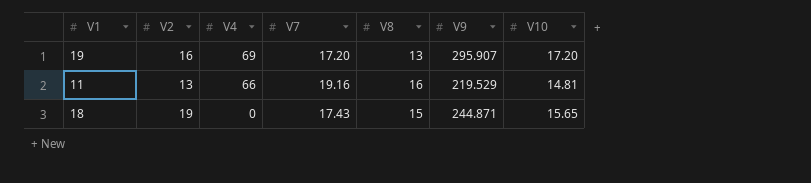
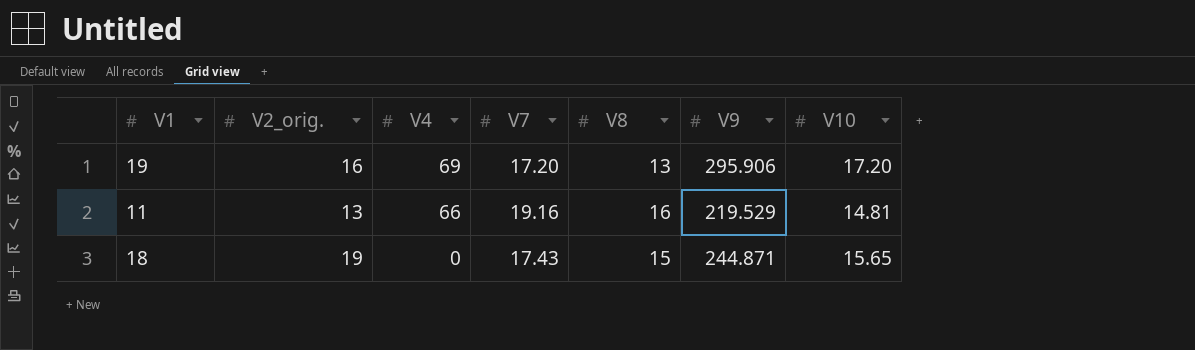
column name: V2 -> V2_orig.
19 | V9: 295.907 -> 295.906

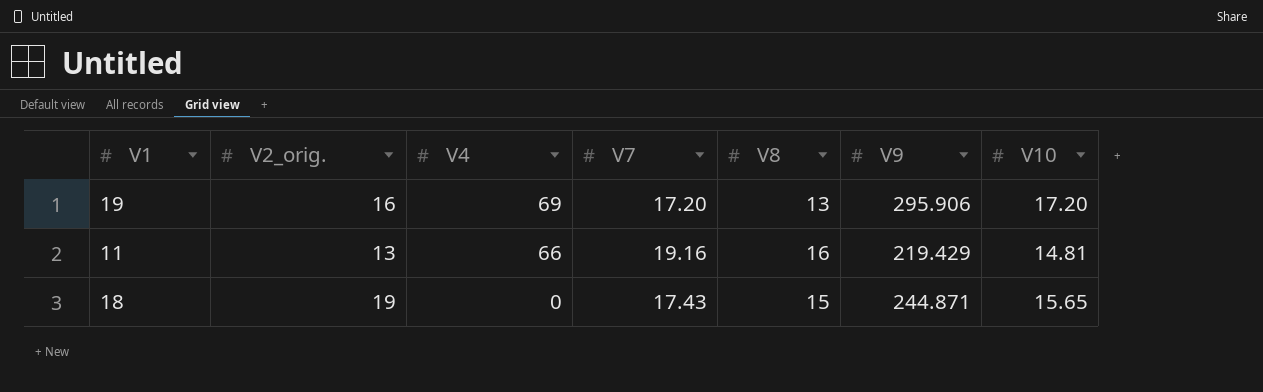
11 | V9: 219.529 -> 219.429

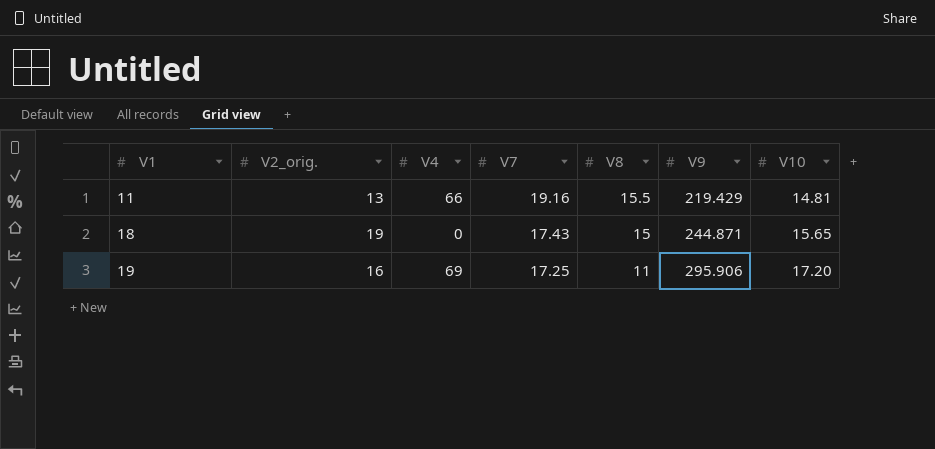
row order: V4 descending -> V1 ascending
11 | V8: 16 -> 15.5
19 | V7: 17.20 -> 17.25
19 | V8: 13 -> 11

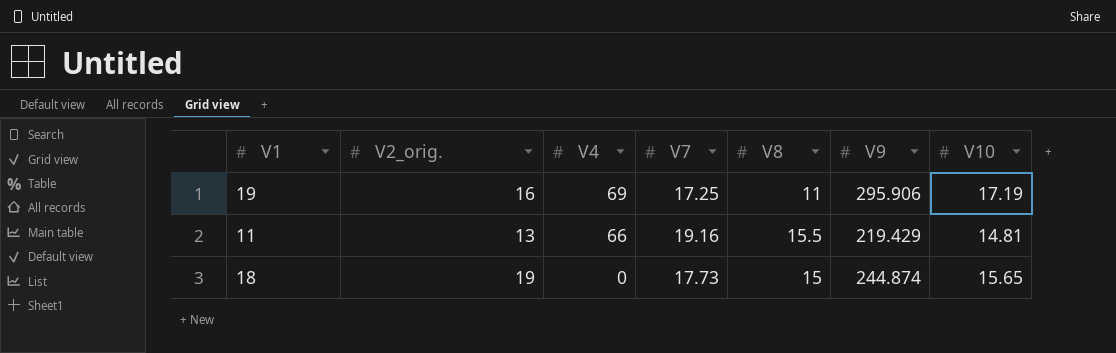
row order: V1 ascending -> V4 descending
19 | V10: 17.20 -> 17.19
18 | V7: 17.43 -> 17.73
18 | V9: 244.871 -> 244.874

